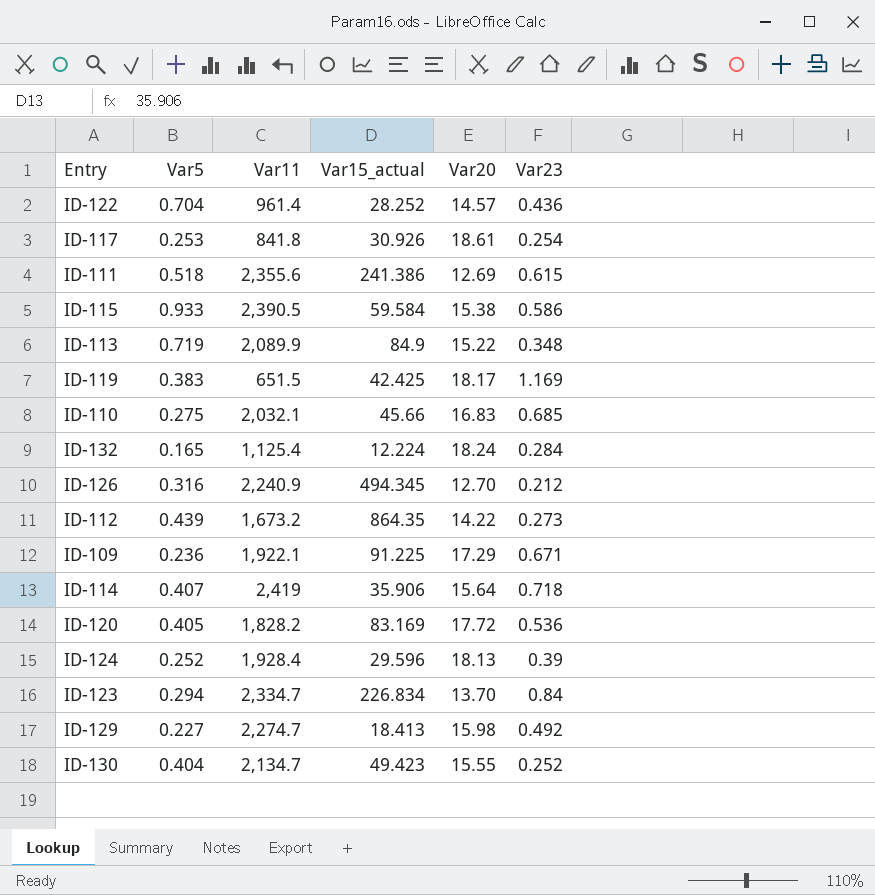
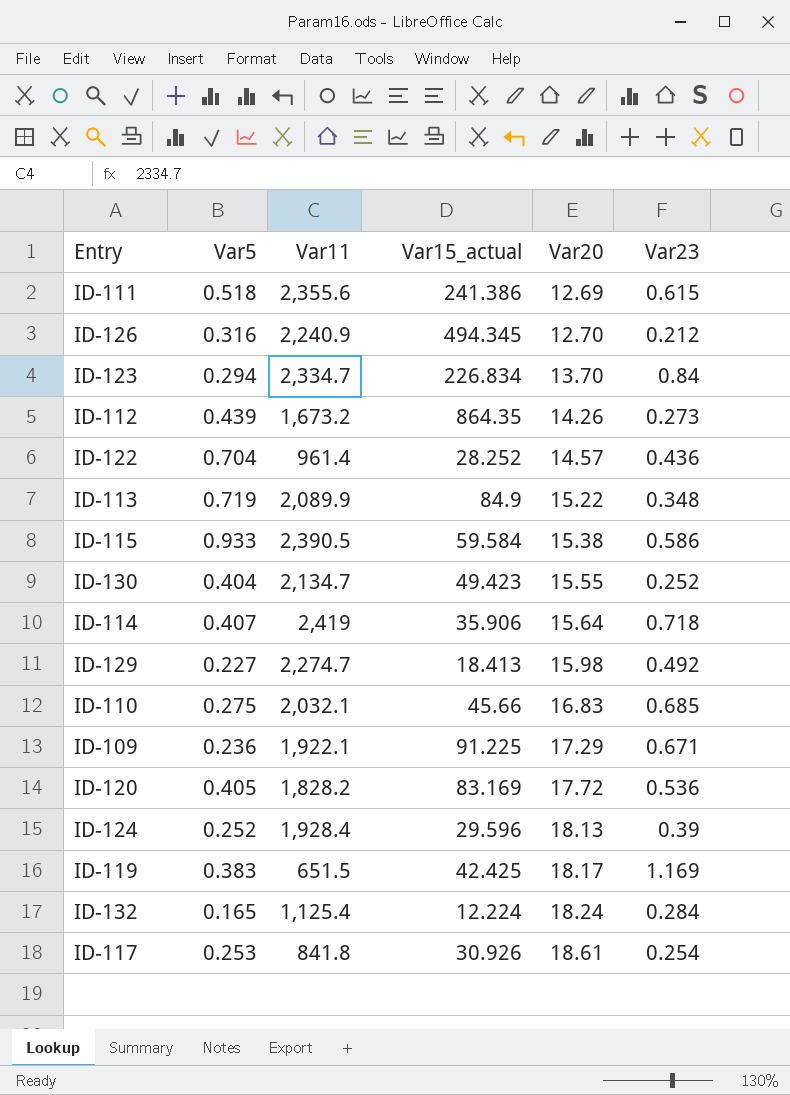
row order: none -> Var20 ascending
ID-112 | Var20: 14.22 -> 14.26

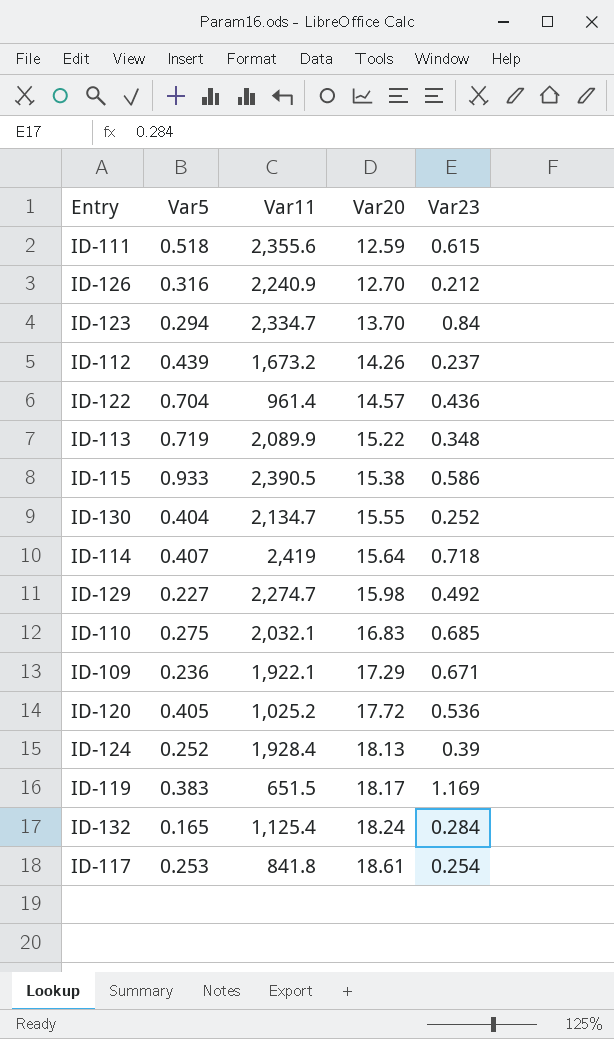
column Var15_actual | position: 4 -> none
ID-111 | Var20: 12.69 -> 12.59
ID-112 | Var23: 0.273 -> 0.237
ID-120 | Var11: 1,828.2 -> 1,025.2

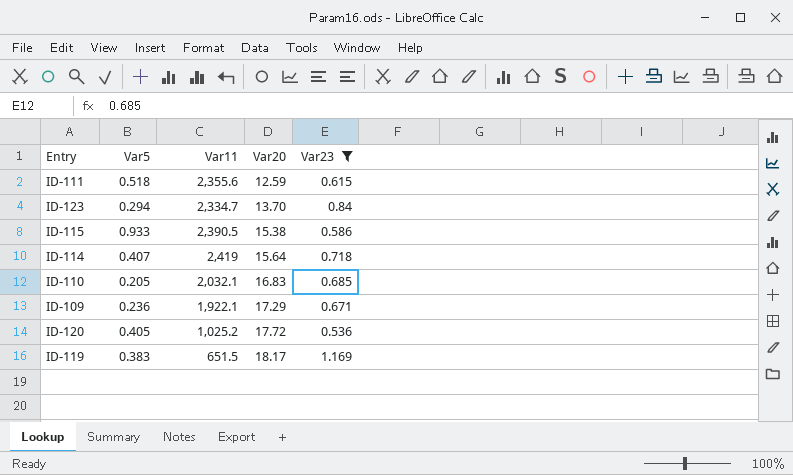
filter: none -> Var23 >= 0.536
ID-110 | Var5: 0.275 -> 0.205

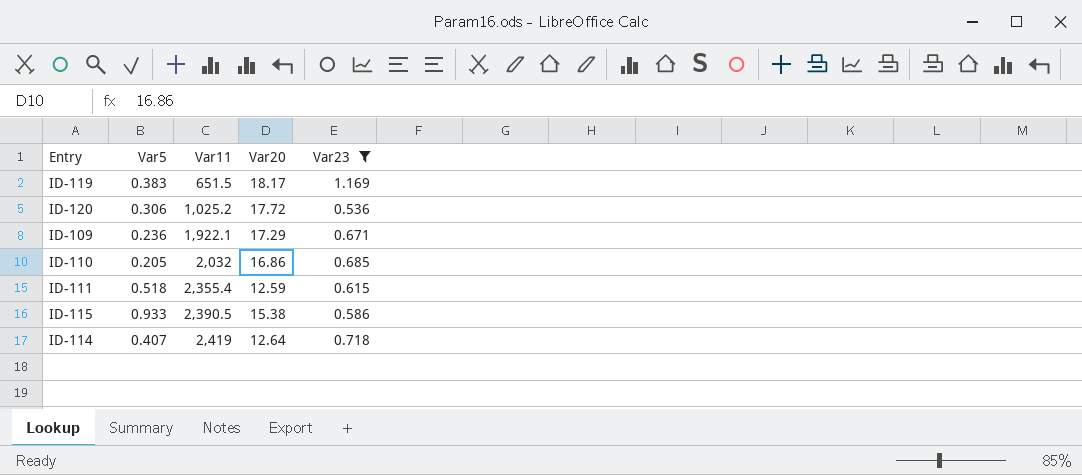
row order: Var20 ascending -> Var11 ascending
row ID-123: 0.294 | 2,334.7 | 13.70 | 0.84 -> none
ID-120 | Var5: 0.405 -> 0.306
ID-110 | Var11: 2,032.1 -> 2,032
ID-110 | Var20: 16.83 -> 16.86
ID-111 | Var11: 2,355.6 -> 2,355.4
ID-114 | Var20: 15.64 -> 12.64

